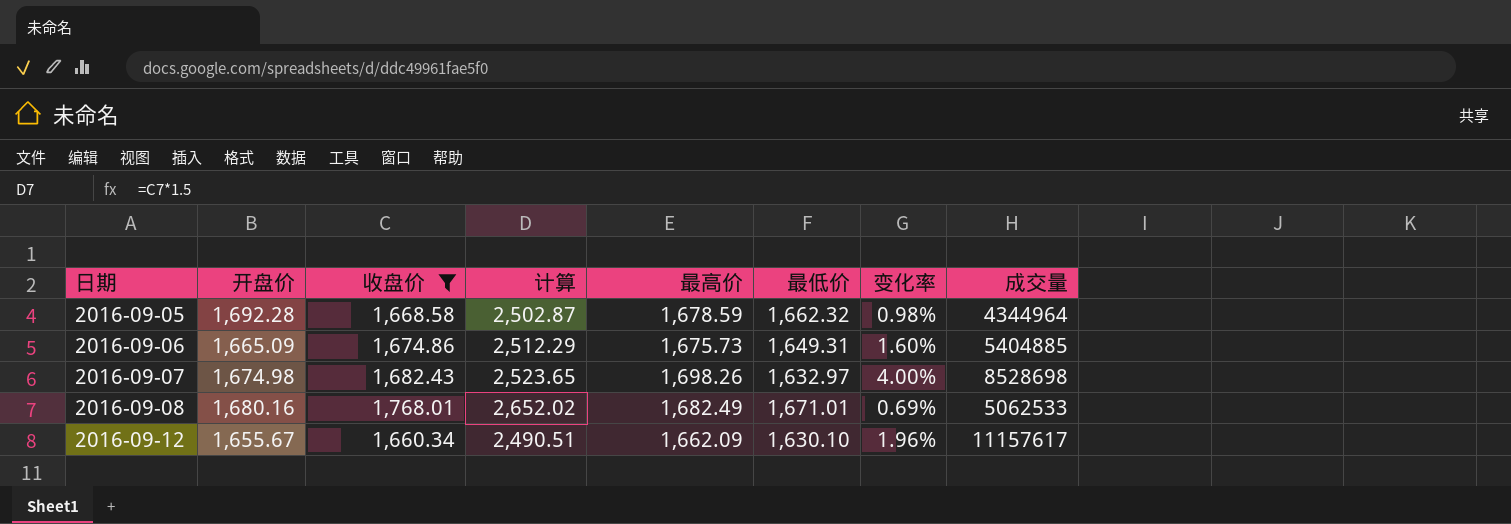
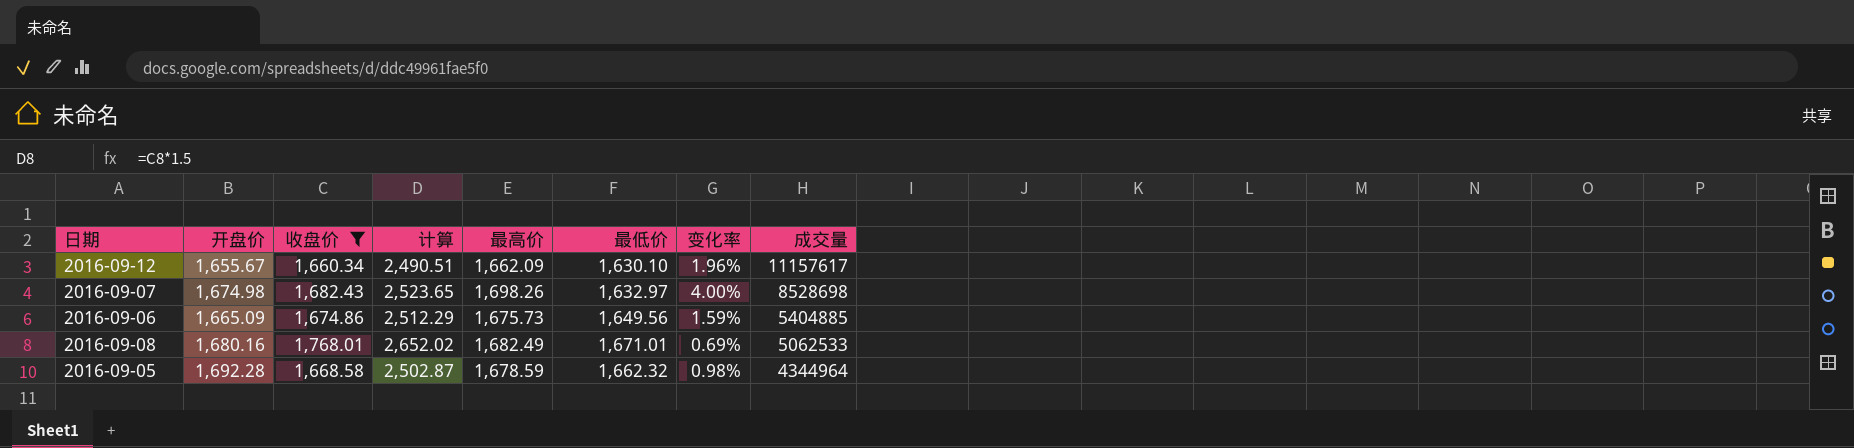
row order: 日期 ascending -> 成交量 descending
2016-09-06 | 最低价: 1,649.31 -> 1,649.56
2016-09-06 | 变化率: 1.60% -> 1.59%

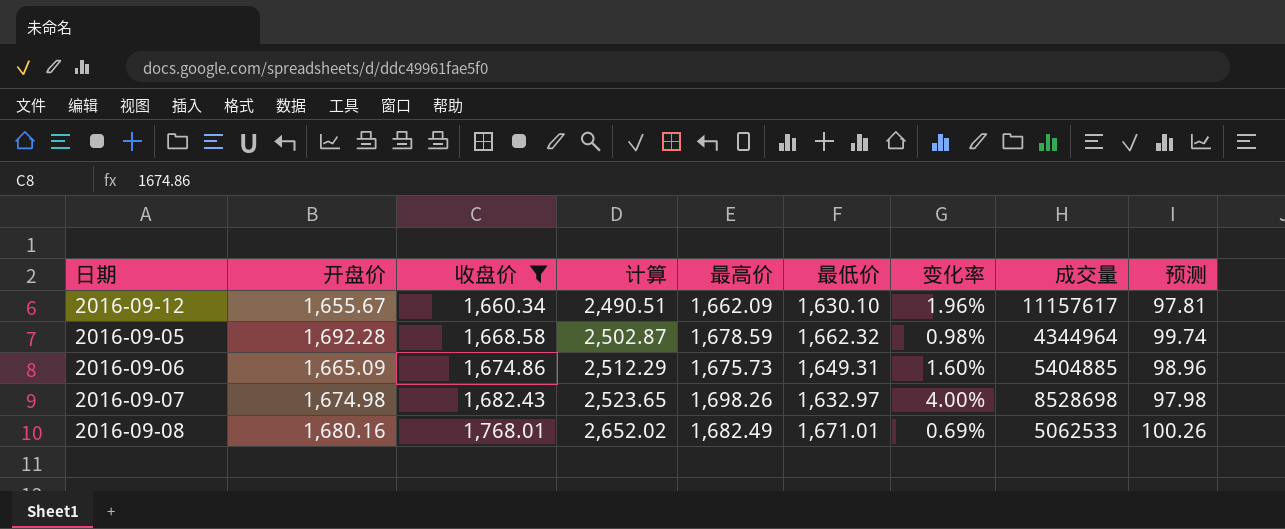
row order: 成交量 descending -> 收盘价 ascending
column 预测 | formula: none -> [最低价] * 0.06
2016-09-06 | 最低价: 1,649.56 -> 1,649.31
2016-09-06 | 变化率: 1.59% -> 1.60%

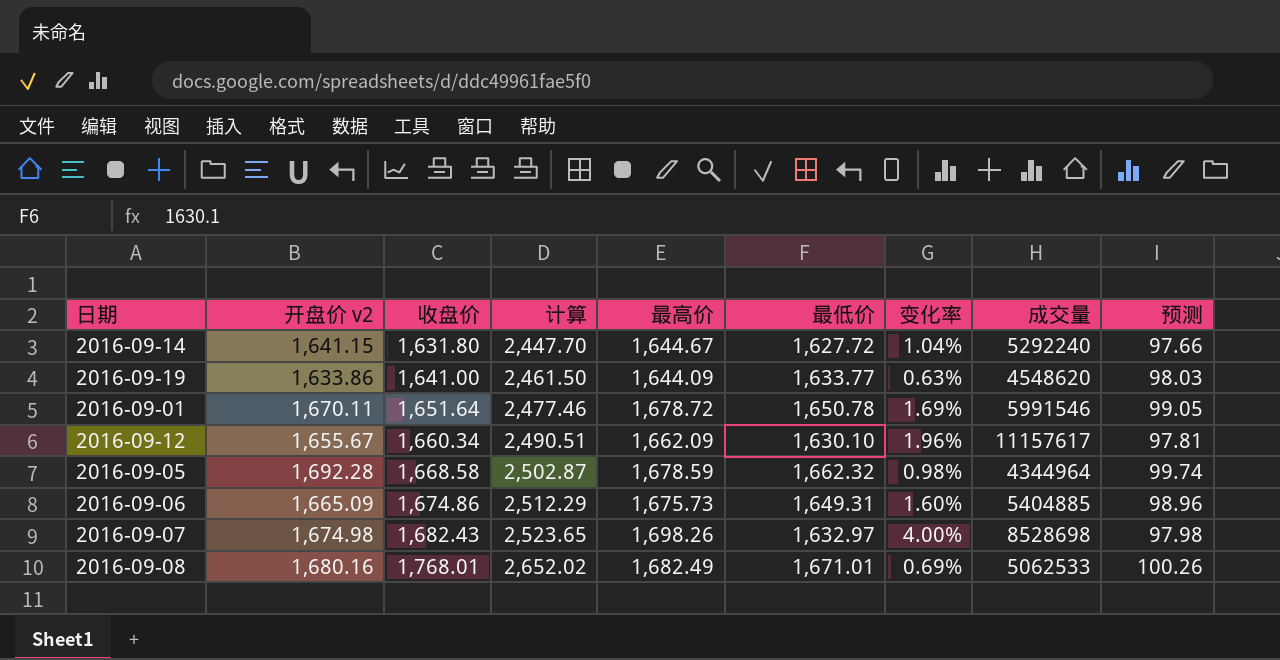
filter: 收盘价 >= 1,660.34 -> none
column name: 开盘价 -> 开盘价 v2

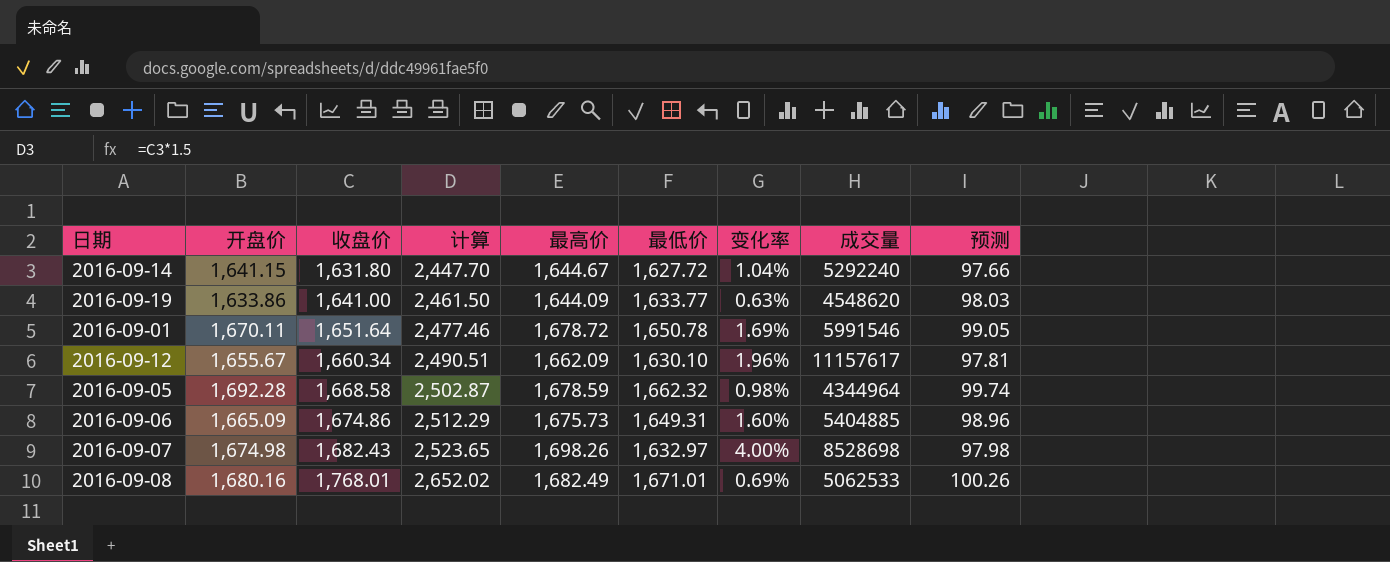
column name: 开盘价 v2 -> 开盘价

